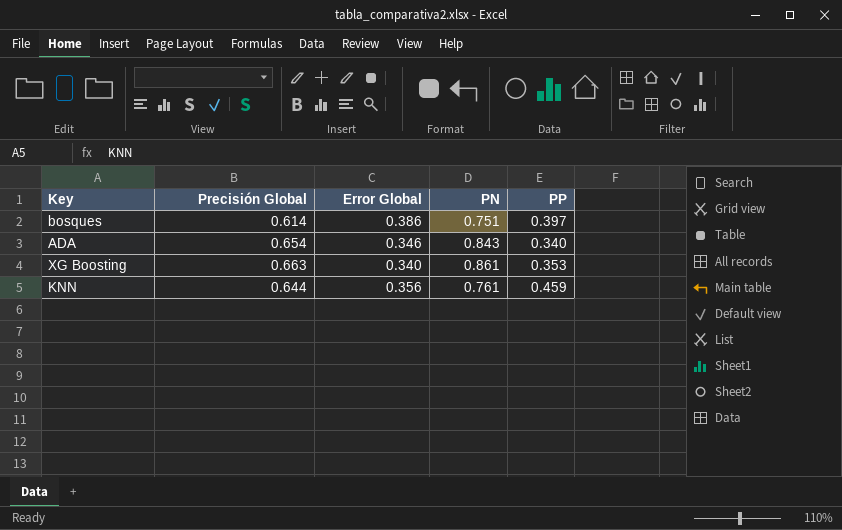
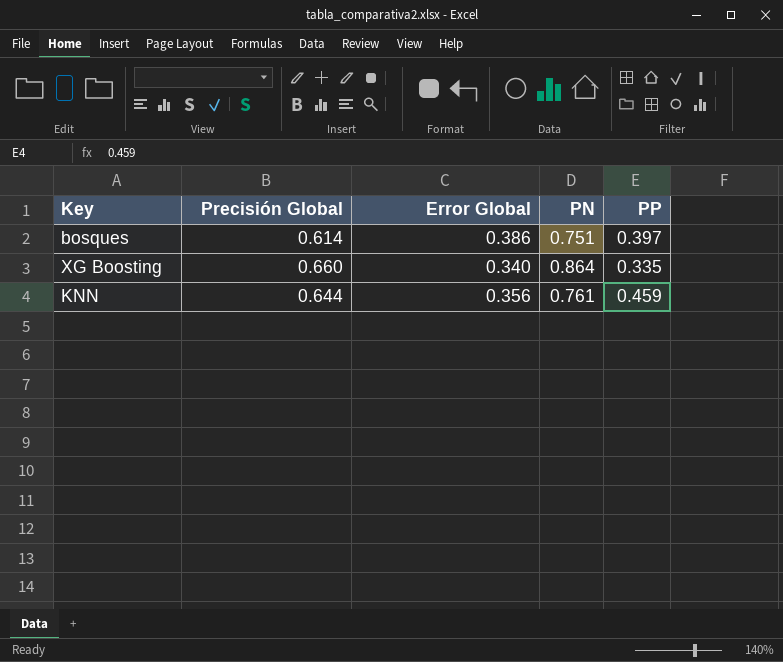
row ADA: 0.654 | 0.346 | 0.843 | 0.340 -> none
XG Boosting | Precisión Global: 0.663 -> 0.660
XG Boosting | PN: 0.861 -> 0.864
XG Boosting | PP: 0.353 -> 0.335

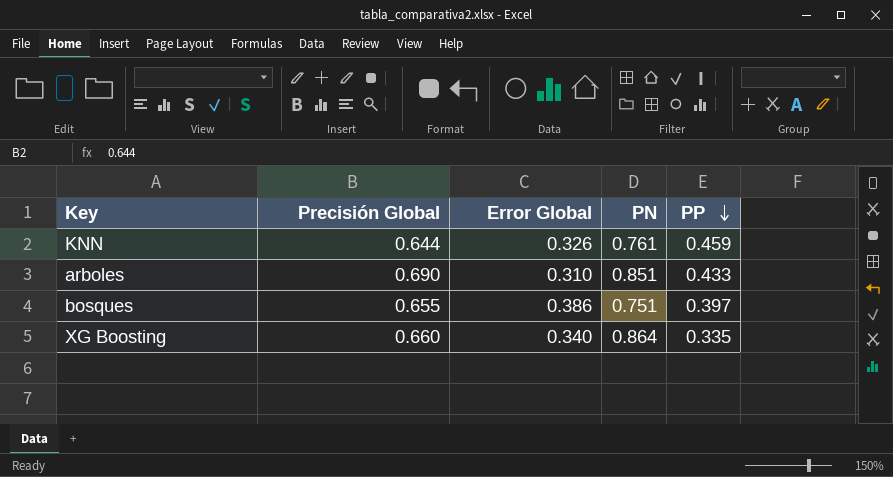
row order: none -> PP descending
KNN | Error Global: 0.356 -> 0.326
row arboles: none -> 0.690 | 0.310 | 0.851 | 0.433
bosques | Precisión Global: 0.614 -> 0.655

